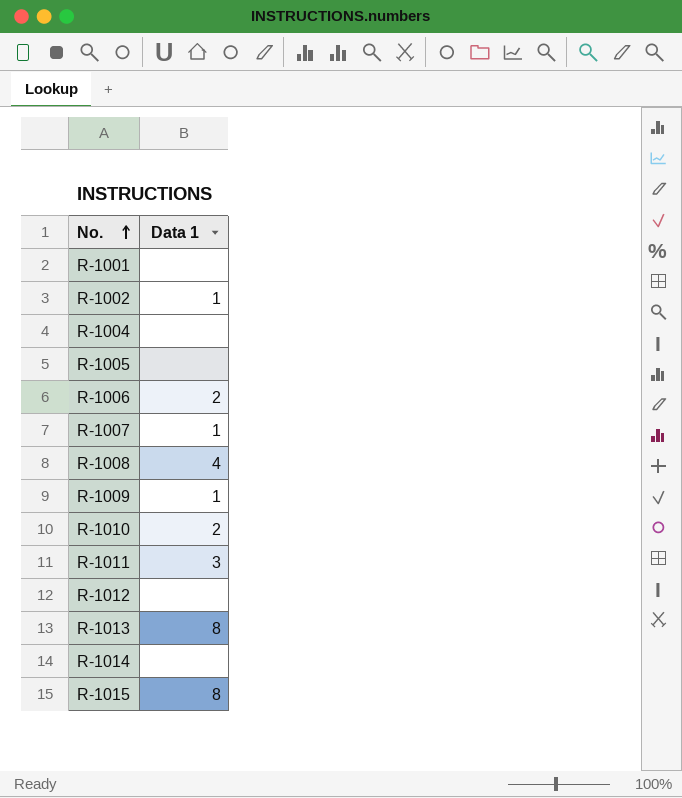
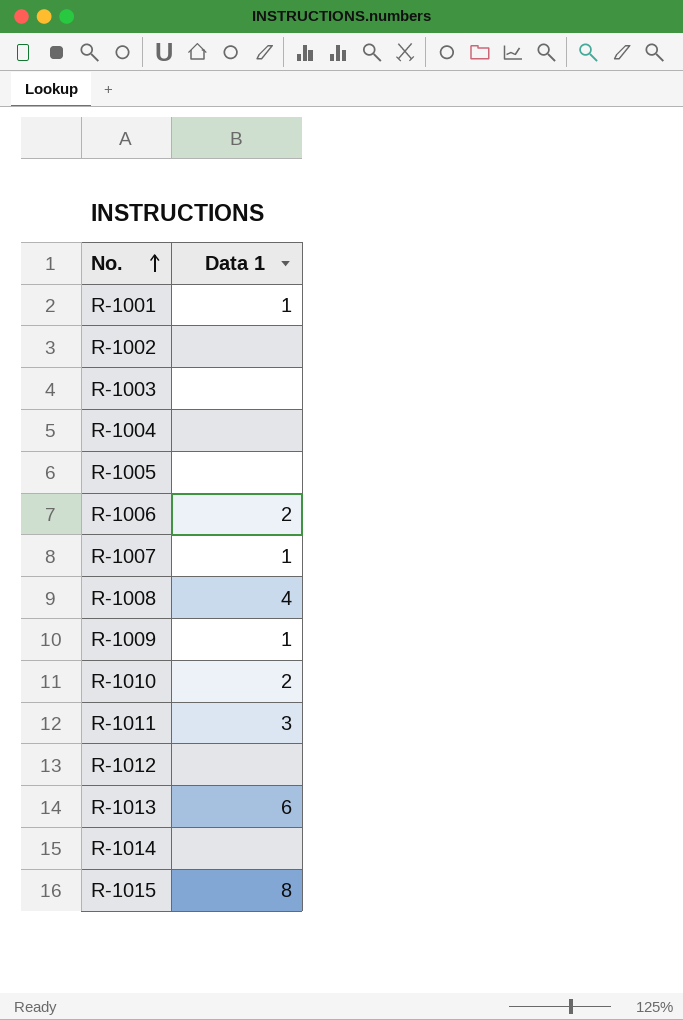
R-1001 | Data 1: none -> 1
R-1002 | Data 1: 1 -> none
row R-1003: none -> none
R-1013 | Data 1: 8 -> 6

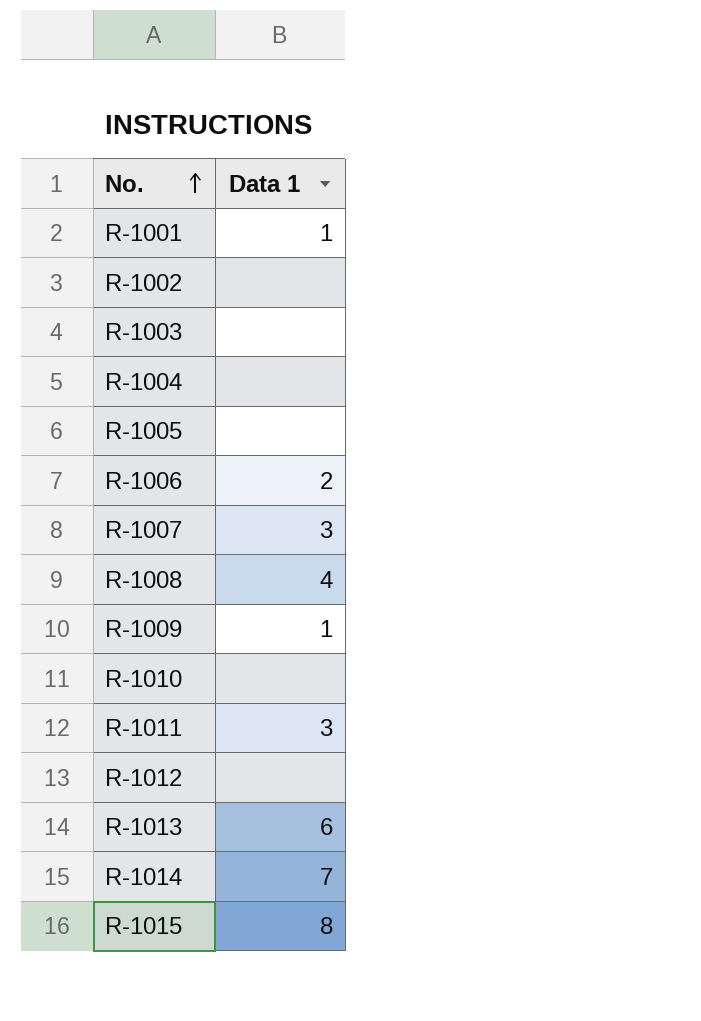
R-1007 | Data 1: 1 -> 3
R-1010 | Data 1: 2 -> none
R-1014 | Data 1: none -> 7

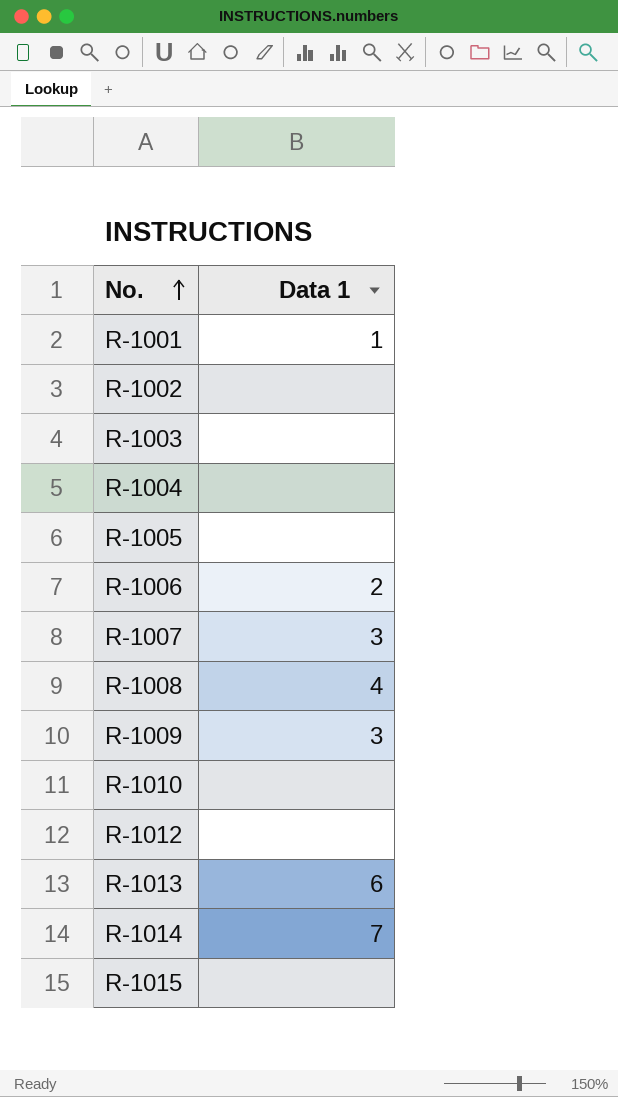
row R-1011: 3 -> none
R-1009 | Data 1: 1 -> 3
R-1015 | Data 1: 8 -> none

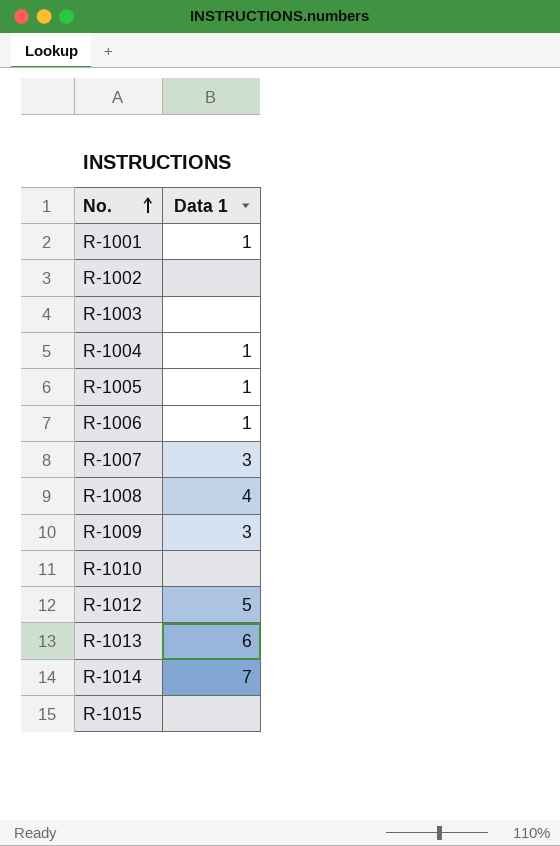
R-1004 | Data 1: none -> 1
R-1005 | Data 1: none -> 1
R-1006 | Data 1: 2 -> 1
R-1012 | Data 1: none -> 5

